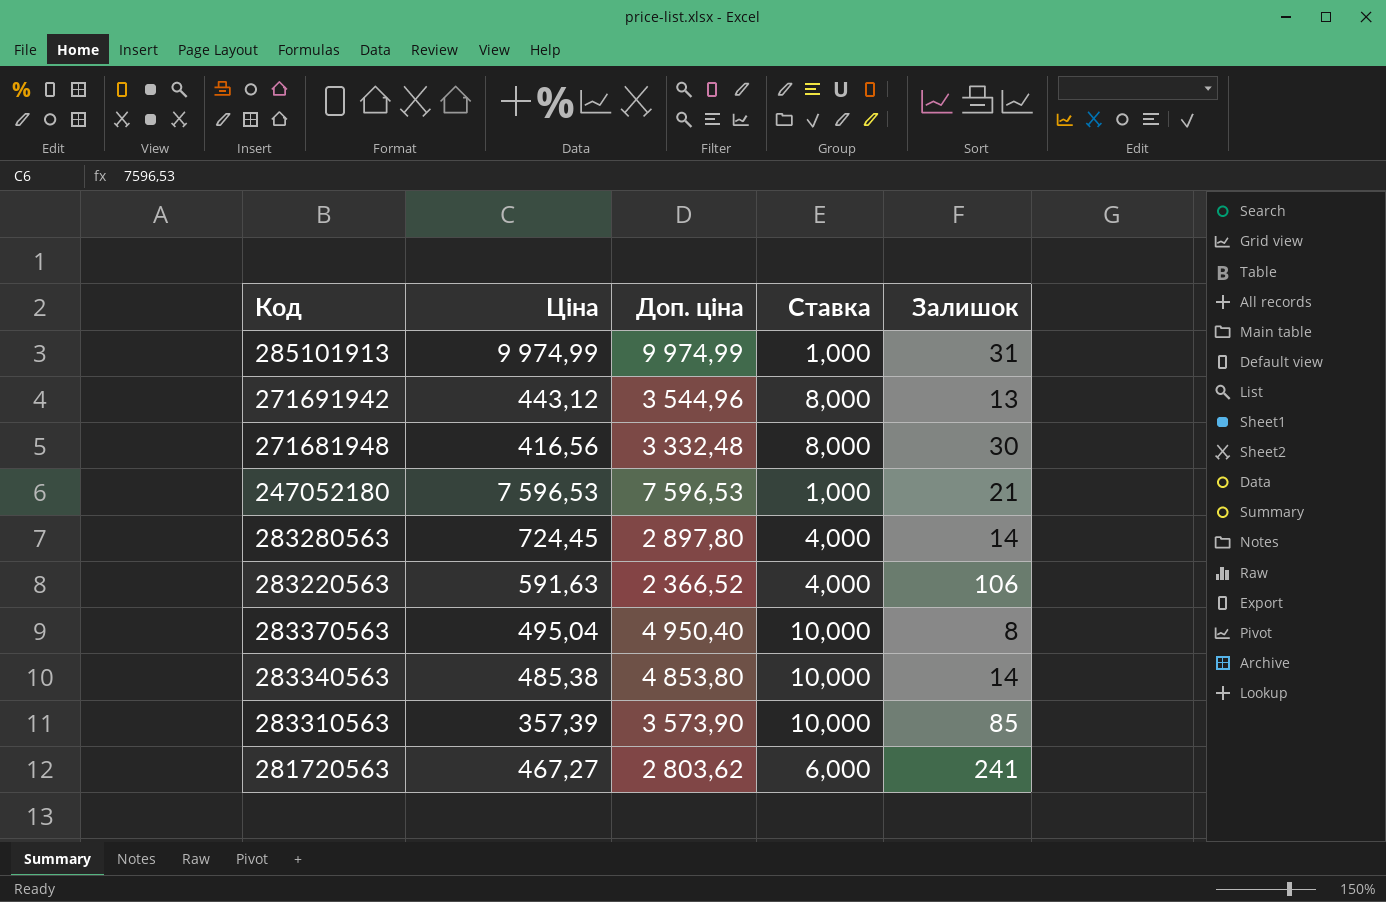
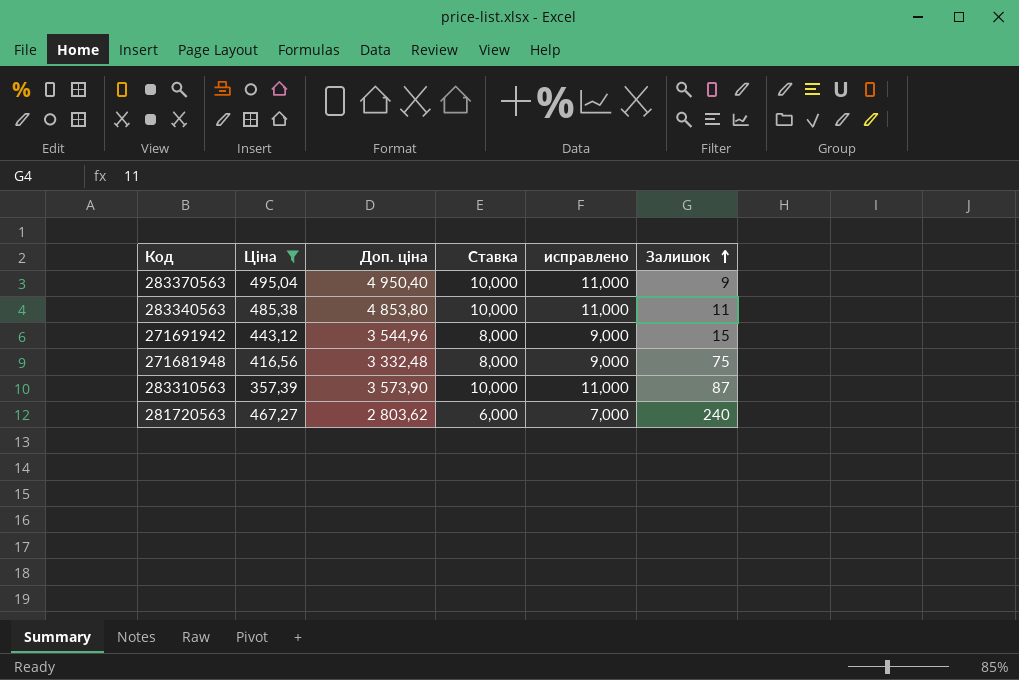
filter: none -> Ціна <= 495,04
row order: none -> Залишок ascending
column исправлено | formula: none -> [Ставка] + 1
283370563 | Залишок: 8 -> 9
283340563 | Залишок: 14 -> 11
271691942 | Залишок: 13 -> 15
271681948 | Залишок: 30 -> 75
283310563 | Залишок: 85 -> 87
281720563 | Залишок: 241 -> 240

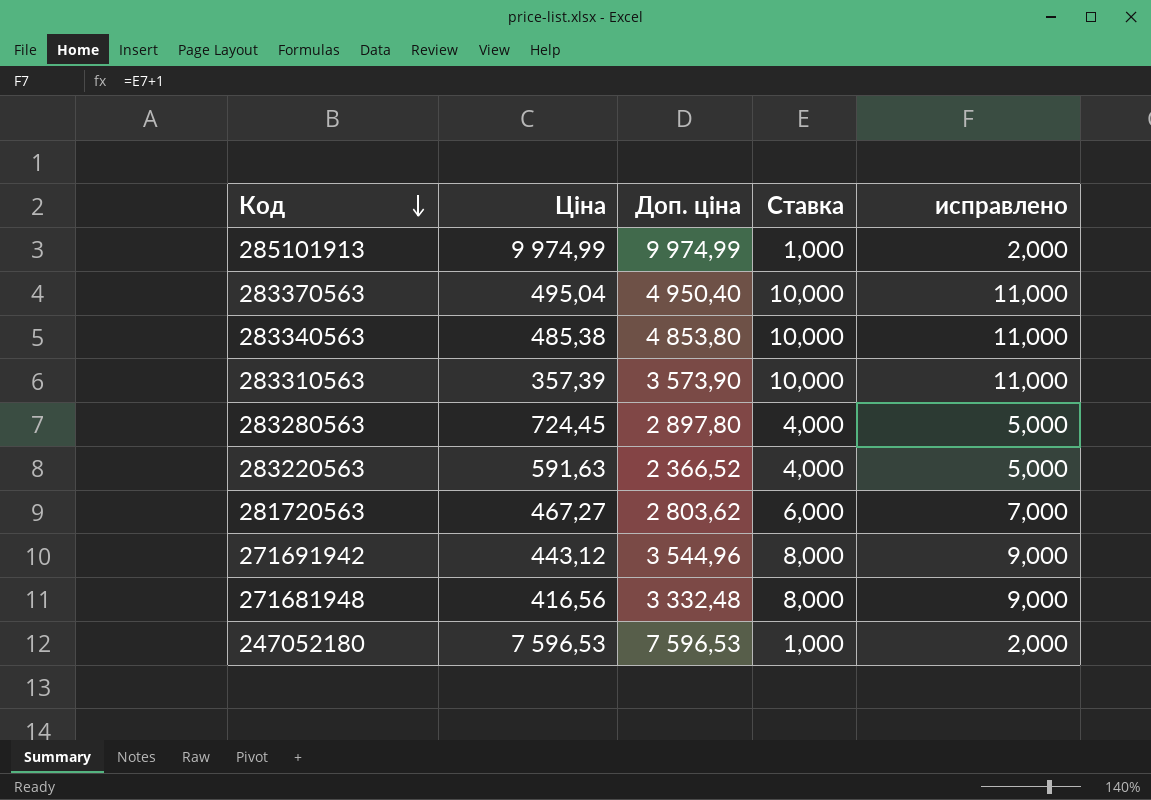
filter: Ціна <= 495,04 -> none
row order: Залишок ascending -> Код descending
column Залишок | position: 6 -> none

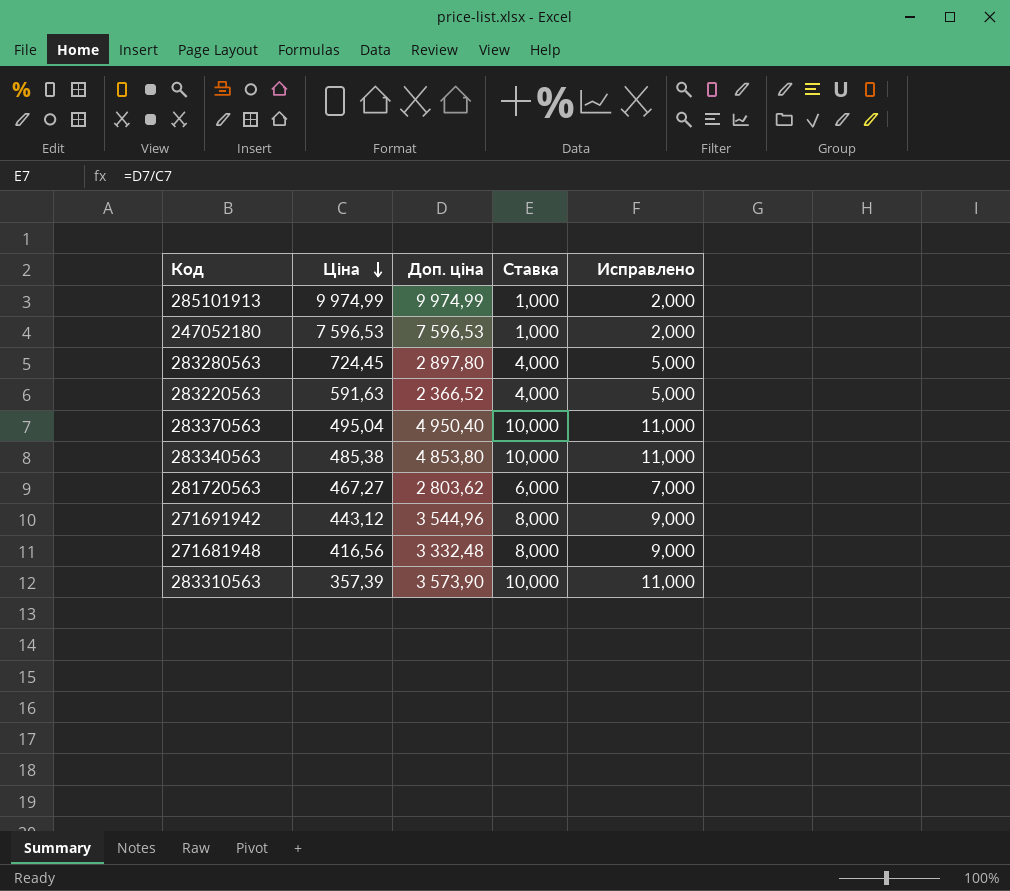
row order: Код descending -> Ціна descending
column name: исправлено -> Исправлено

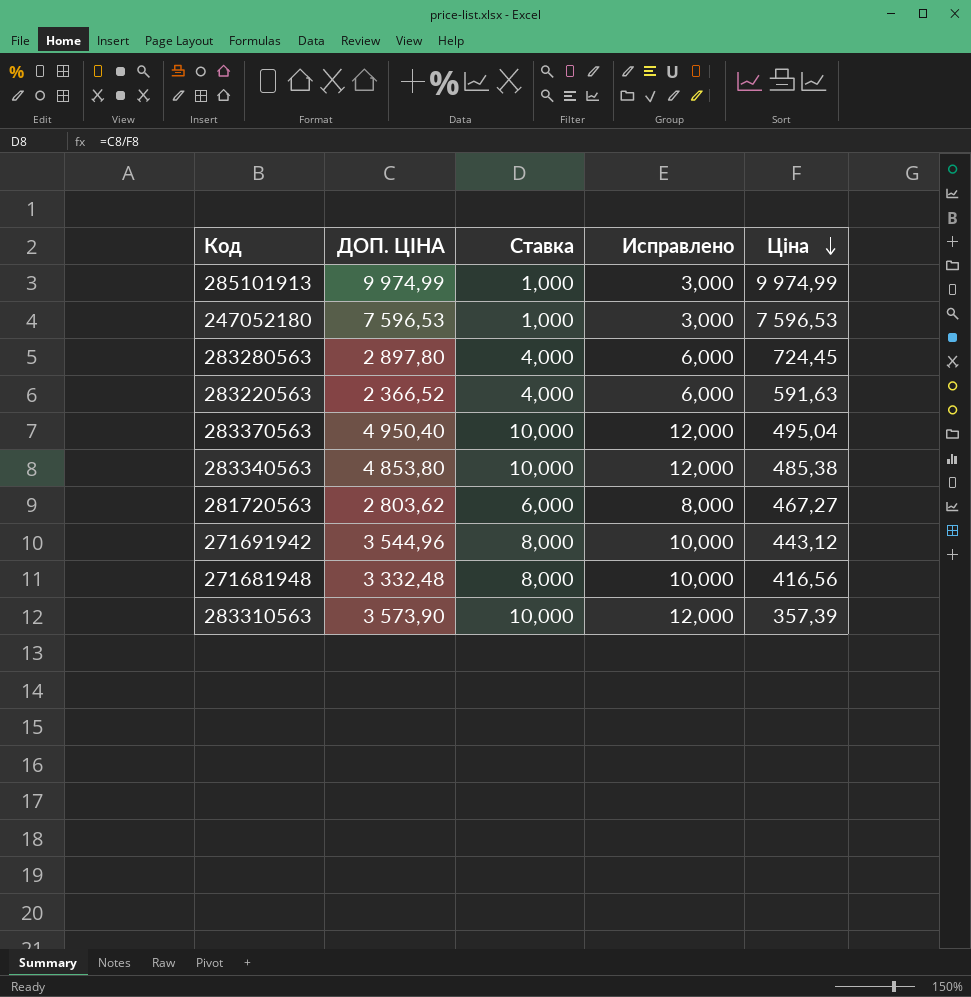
column name: Доп. ціна -> ДОП. ЦІНА
column Исправлено | formula: [Ставка] + 1 -> [Ставка] + 2
column Ціна | position: 2 -> 5

